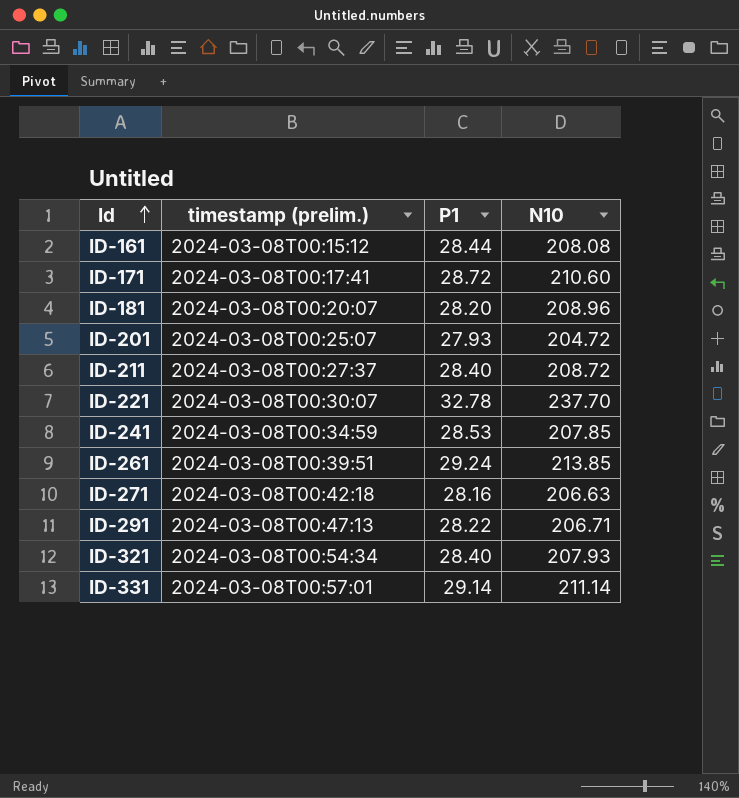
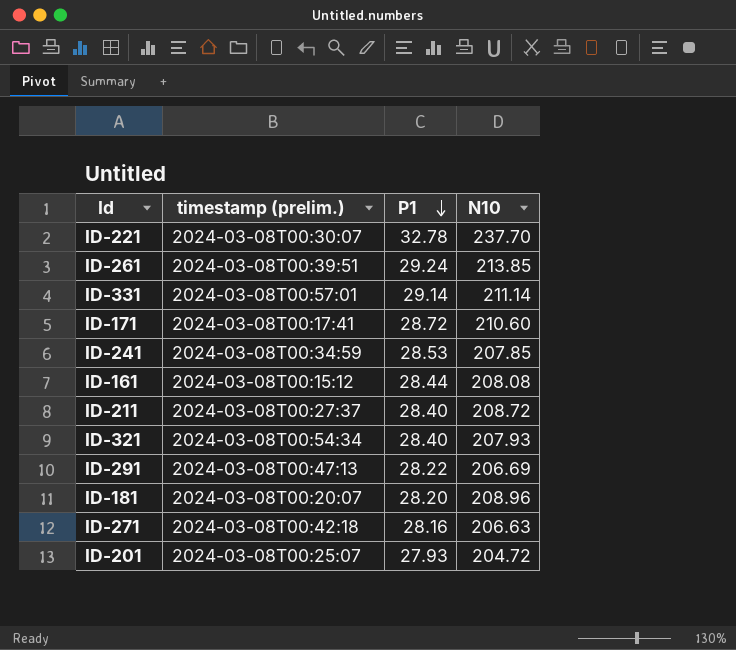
row order: Id ascending -> P1 descending
ID-291 | N10: 206.71 -> 206.69

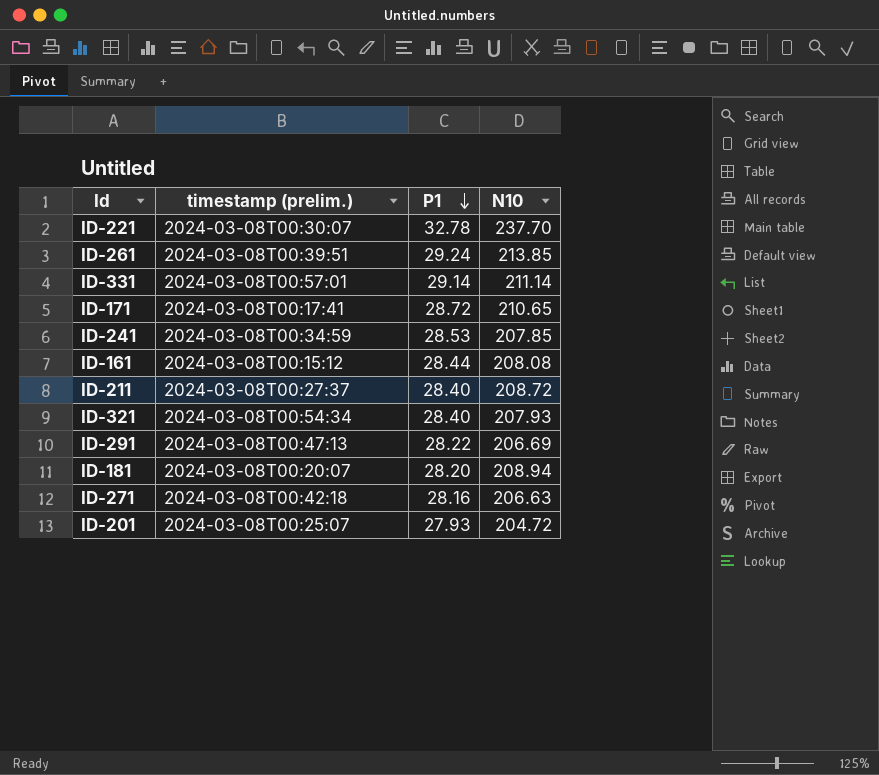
ID-171 | N10: 210.60 -> 210.65
ID-181 | N10: 208.96 -> 208.94

